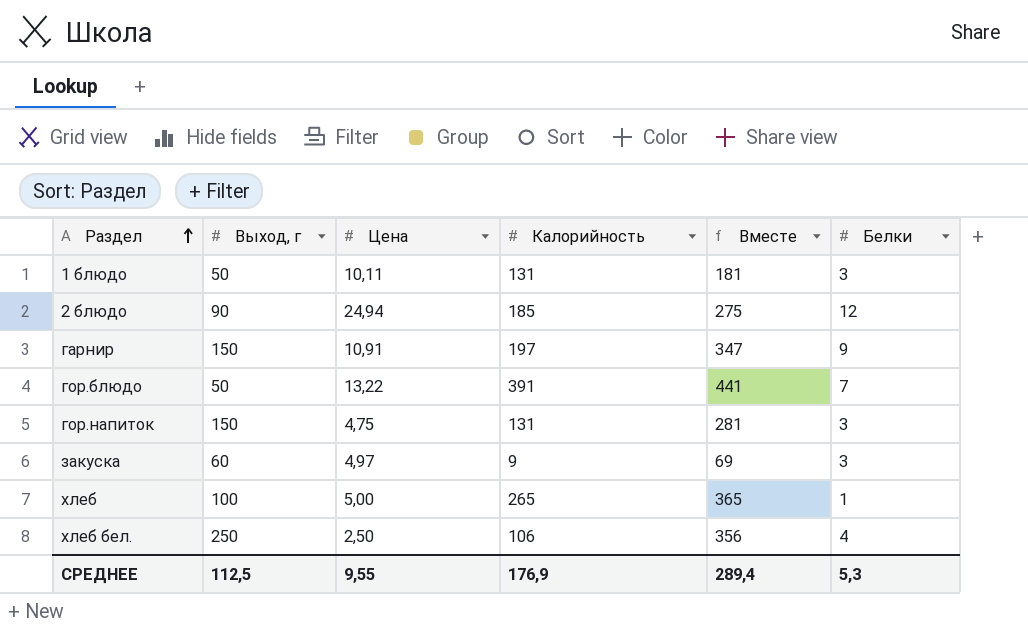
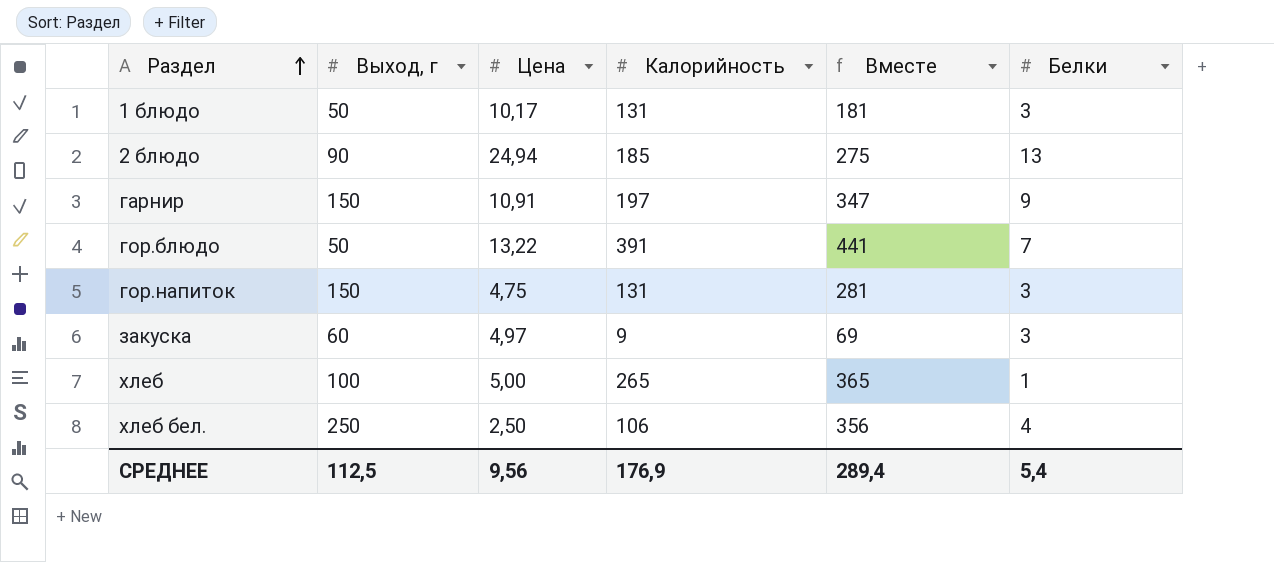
1 блюдо | Цена: 10,11 -> 10,17
2 блюдо | Белки: 12 -> 13
СРЕДНЕЕ | Цена: 9,55 -> 9,56
СРЕДНЕЕ | Белки: 5,3 -> 5,4

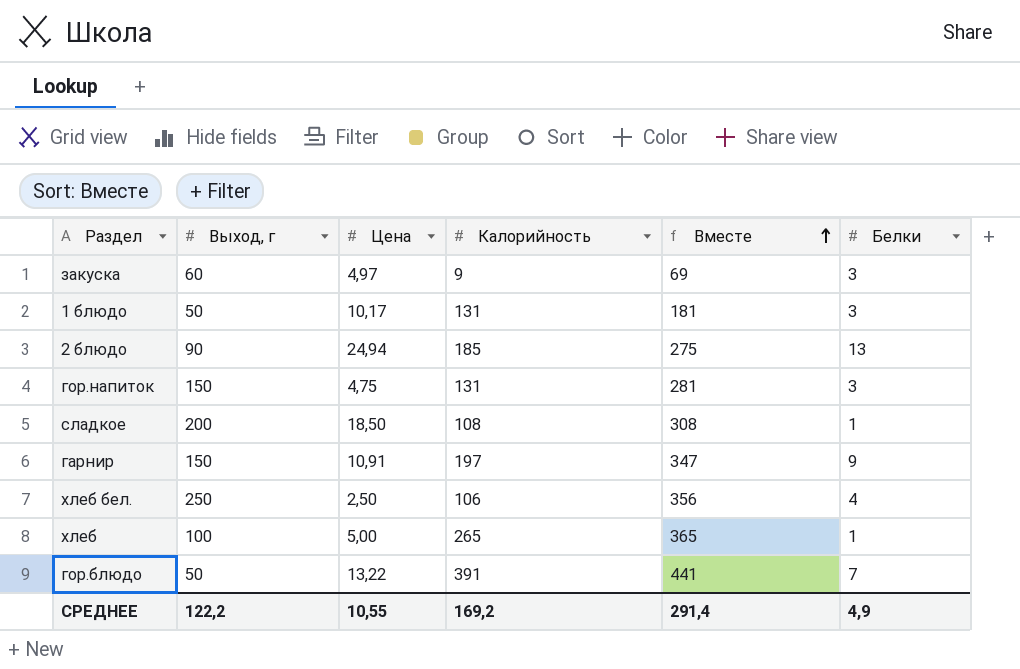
row order: Раздел ascending -> Вместе ascending
row сладкое: none -> 200 | 18,50 | 108 | 308 | 1
СРЕДНЕЕ | Выход, г: 112,5 -> 122,2
СРЕДНЕЕ | Цена: 9,56 -> 10,55
СРЕДНЕЕ | Калорийность: 176,9 -> 169,2
СРЕДНЕЕ | Вместе: 289,4 -> 291,4
СРЕДНЕЕ | Белки: 5,4 -> 4,9

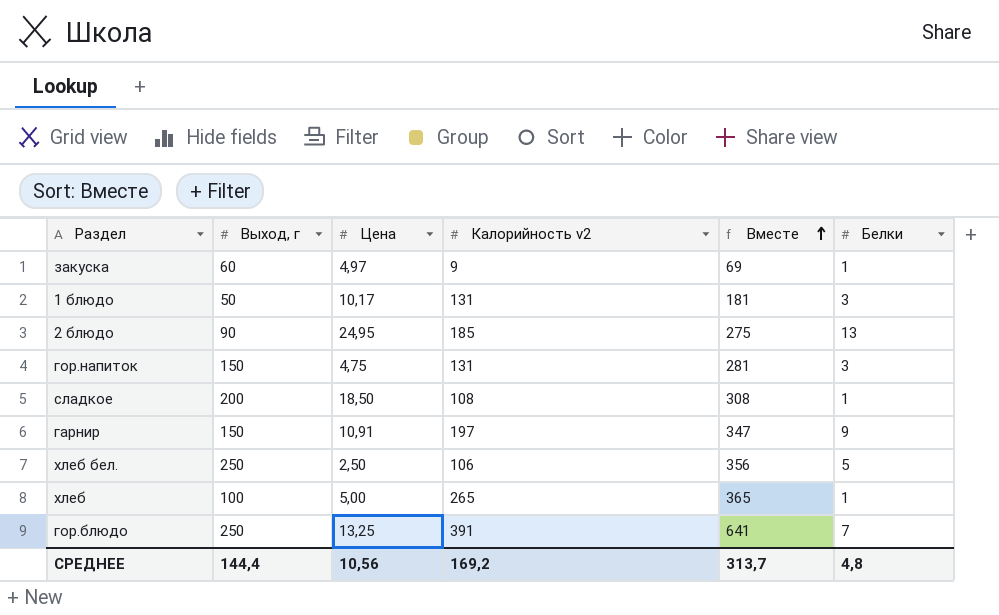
column name: Калорийность -> Калорийность v2
закуска | Белки: 3 -> 1
2 блюдо | Цена: 24,94 -> 24,95
хлеб бел. | Белки: 4 -> 5
гор.блюдо | Выход, г: 50 -> 250
гор.блюдо | Цена: 13,22 -> 13,25
гор.блюдо | Вместе: 441 -> 641
СРЕДНЕЕ | Выход, г: 122,2 -> 144,4
СРЕДНЕЕ | Цена: 10,55 -> 10,56
СРЕДНЕЕ | Вместе: 291,4 -> 313,7
СРЕДНЕЕ | Белки: 4,9 -> 4,8

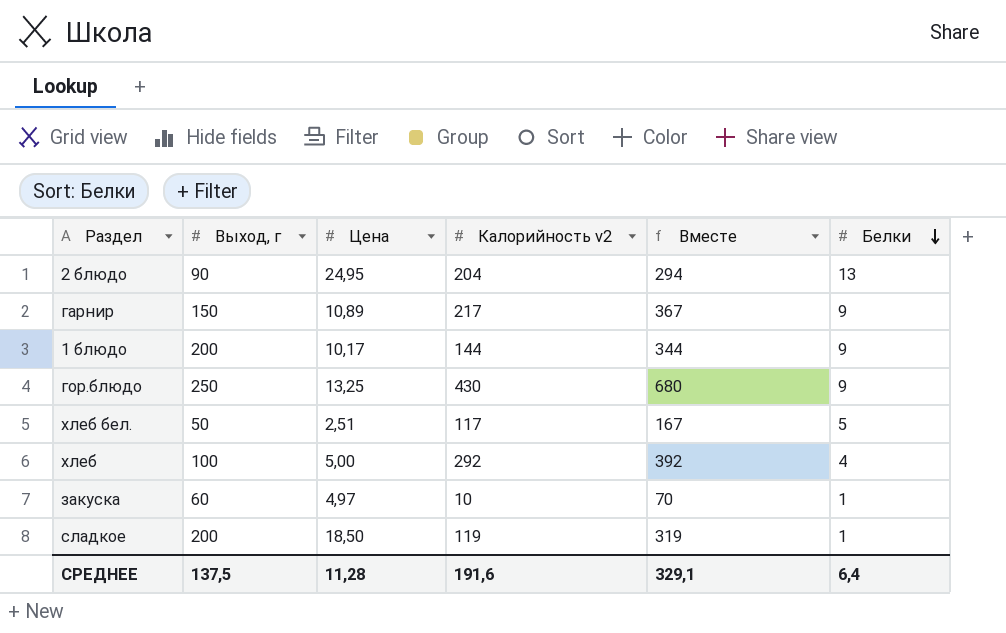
row order: Вместе ascending -> Белки descending
row гор.напиток: 150 | 4,75 | 131 | 281 | 3 -> none
2 блюдо | Калорийность v2: 185 -> 204
2 блюдо | Вместе: 275 -> 294
гарнир | Цена: 10,91 -> 10,89
гарнир | Калорийность v2: 197 -> 217
гарнир | Вместе: 347 -> 367
1 блюдо | Выход, г: 50 -> 200
1 блюдо | Калорийность v2: 131 -> 144
1 блюдо | Вместе: 181 -> 344
1 блюдо | Белки: 3 -> 9
гор.блюдо | Калорийность v2: 391 -> 430
гор.блюдо | Вместе: 641 -> 680
гор.блюдо | Белки: 7 -> 9
хлеб бел. | Выход, г: 250 -> 50
хлеб бел. | Цена: 2,50 -> 2,51
хлеб бел. | Калорийность v2: 106 -> 117
хлеб бел. | Вместе: 356 -> 167
хлеб | Калорийность v2: 265 -> 292
хлеб | Вместе: 365 -> 392
хлеб | Белки: 1 -> 4
закуска | Калорийность v2: 9 -> 10
закуска | Вместе: 69 -> 70
сладкое | Калорийность v2: 108 -> 119
сладкое | Вместе: 308 -> 319
СРЕДНЕЕ | Выход, г: 144,4 -> 137,5
СРЕДНЕЕ | Цена: 10,56 -> 11,28
СРЕДНЕЕ | Калорийность v2: 169,2 -> 191,6
СРЕДНЕЕ | Вместе: 313,7 -> 329,1
СРЕДНЕЕ | Белки: 4,8 -> 6,4

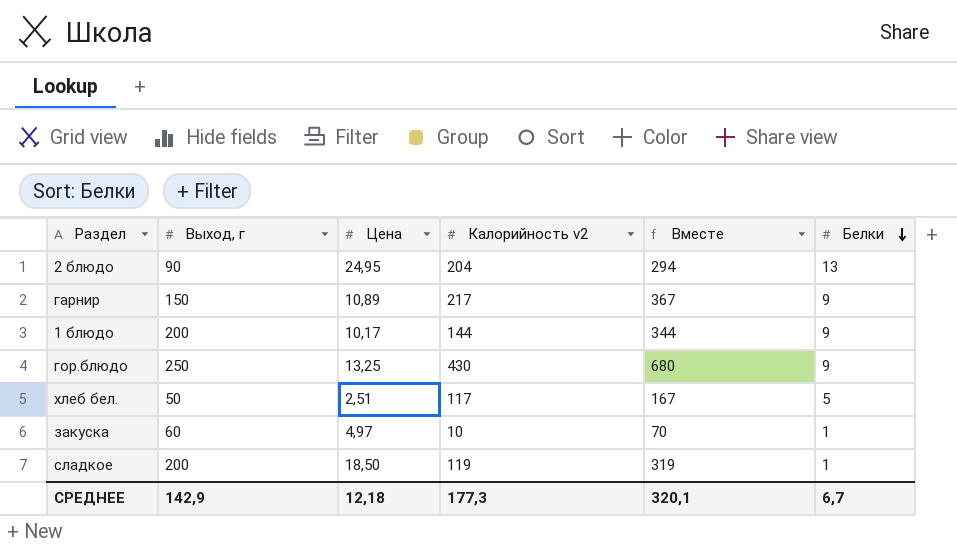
row хлеб: 100 | 5,00 | 292 | 392 | 4 -> none
СРЕДНЕЕ | Выход, г: 137,5 -> 142,9
СРЕДНЕЕ | Цена: 11,28 -> 12,18
СРЕДНЕЕ | Калорийность v2: 191,6 -> 177,3
СРЕДНЕЕ | Вместе: 329,1 -> 320,1
СРЕДНЕЕ | Белки: 6,4 -> 6,7

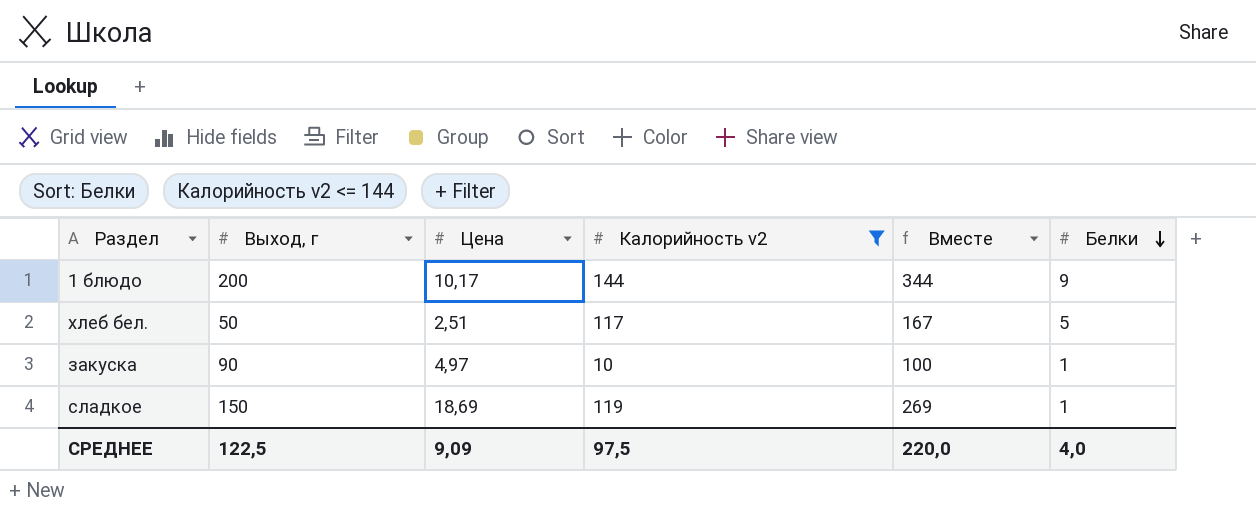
filter: none -> Калорийность v2 <= 144
закуска | Выход, г: 60 -> 90
закуска | Вместе: 70 -> 100
сладкое | Выход, г: 200 -> 150
сладкое | Цена: 18,50 -> 18,69
сладкое | Вместе: 319 -> 269
СРЕДНЕЕ | Выход, г: 142,9 -> 122,5
СРЕДНЕЕ | Цена: 12,18 -> 9,09
СРЕДНЕЕ | Калорийность v2: 177,3 -> 97,5
СРЕДНЕЕ | Вместе: 320,1 -> 220,0
СРЕДНЕЕ | Белки: 6,7 -> 4,0

